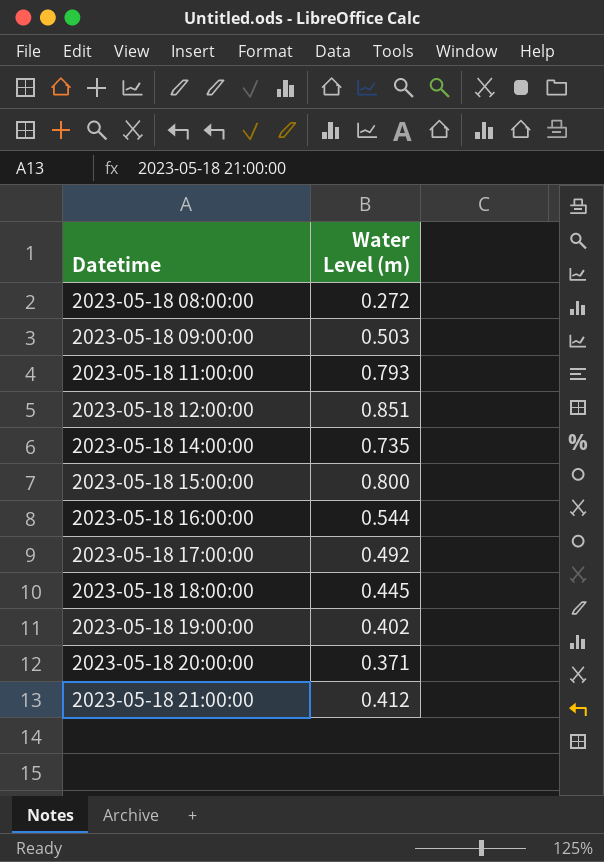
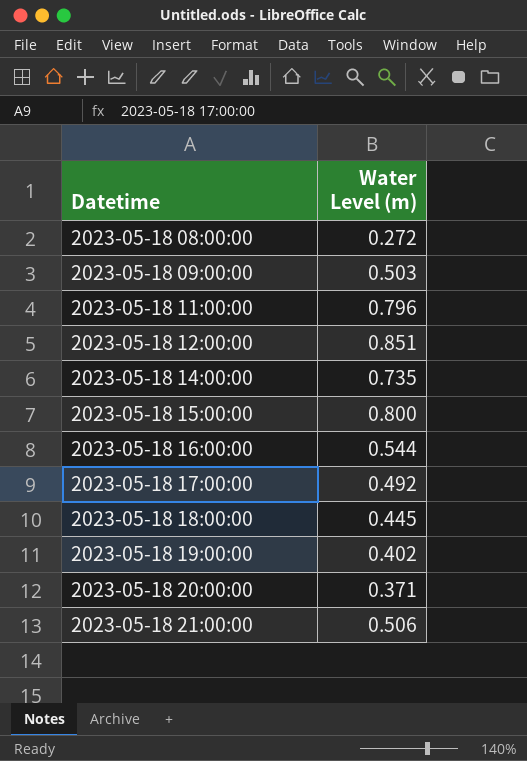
2023-05-18 11:00:00 | Water Level (m): 0.793 -> 0.796
2023-05-18 21:00:00 | Water Level (m): 0.412 -> 0.506

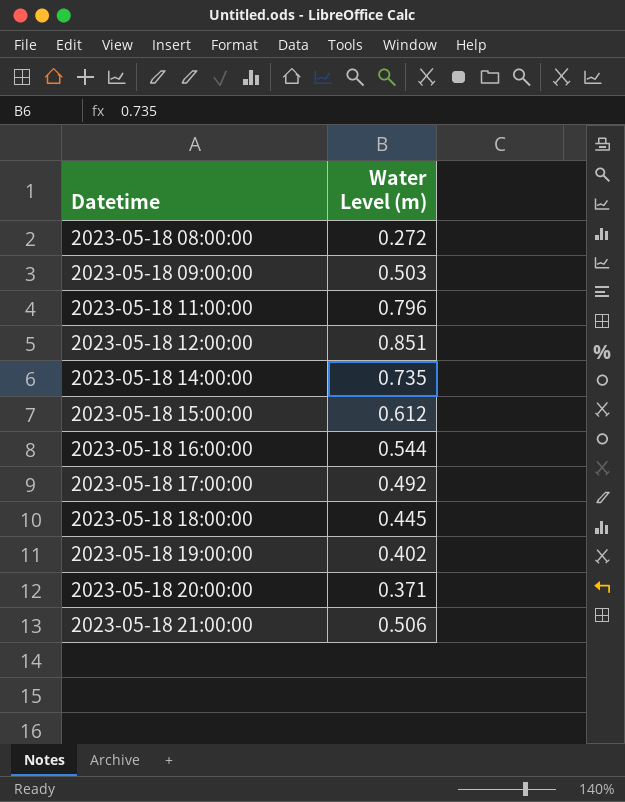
2023-05-18 15:00:00 | Water Level (m): 0.800 -> 0.612

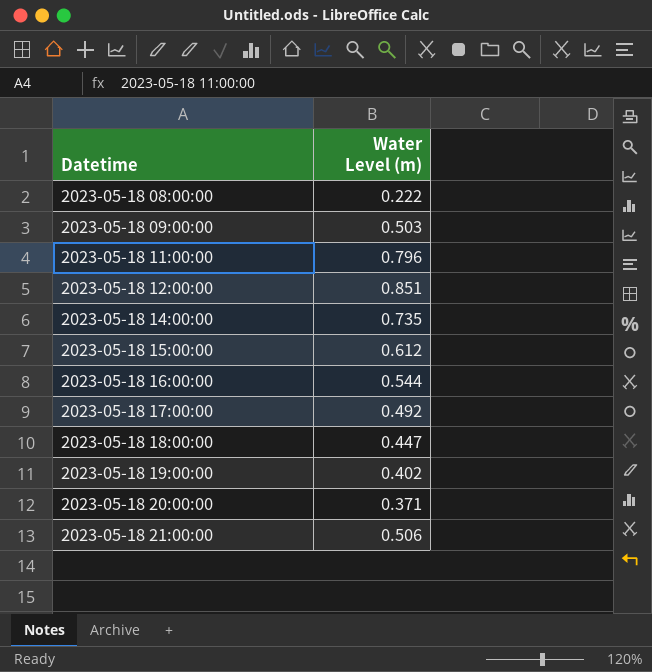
2023-05-18 08:00:00 | Water Level (m): 0.272 -> 0.222
2023-05-18 18:00:00 | Water Level (m): 0.445 -> 0.447

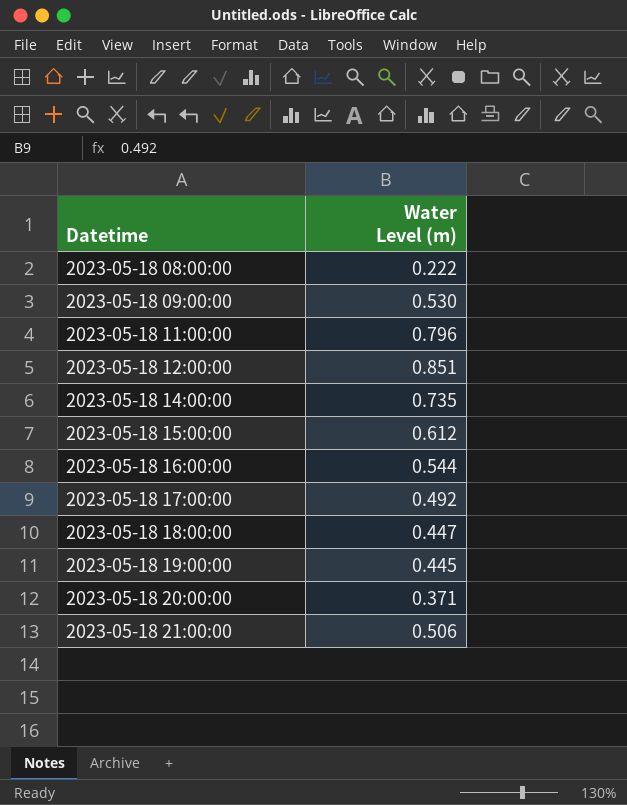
2023-05-18 09:00:00 | Water Level (m): 0.503 -> 0.530
2023-05-18 19:00:00 | Water Level (m): 0.402 -> 0.445

